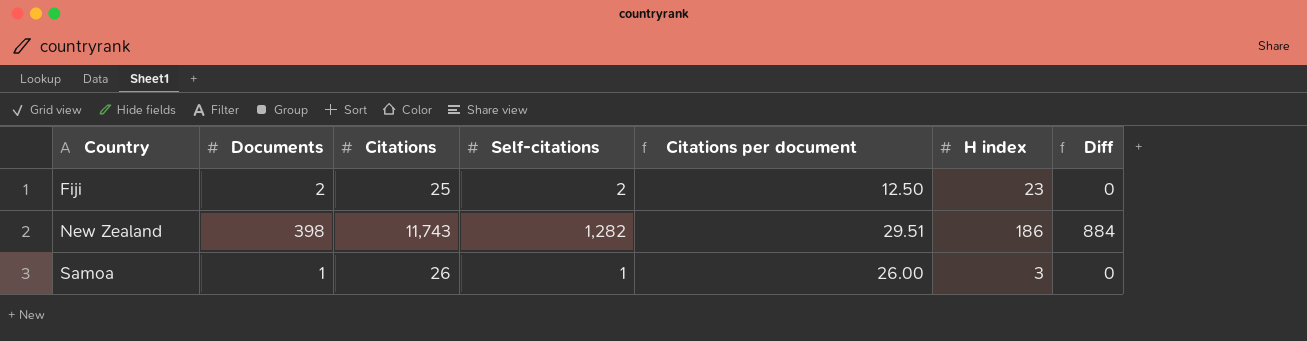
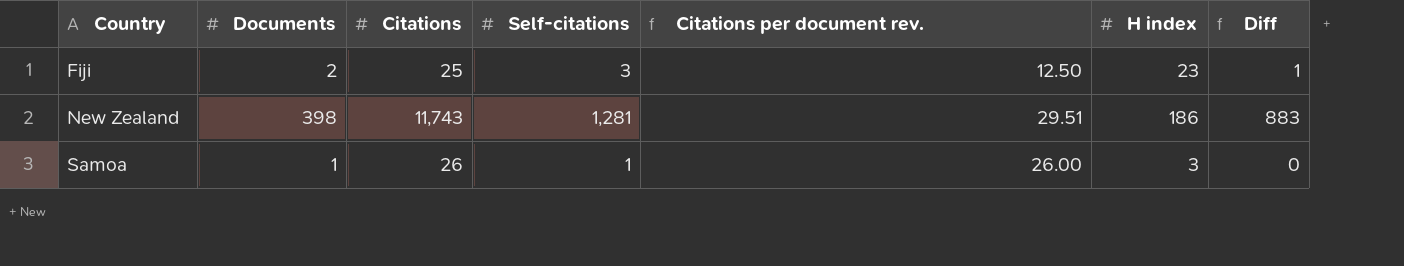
column name: Citations per document -> Citations per document rev.
Fiji | Self-citations: 2 -> 3
Fiji | Diff: 0 -> 1
New Zealand | Self-citations: 1,282 -> 1,281
New Zealand | Diff: 884 -> 883

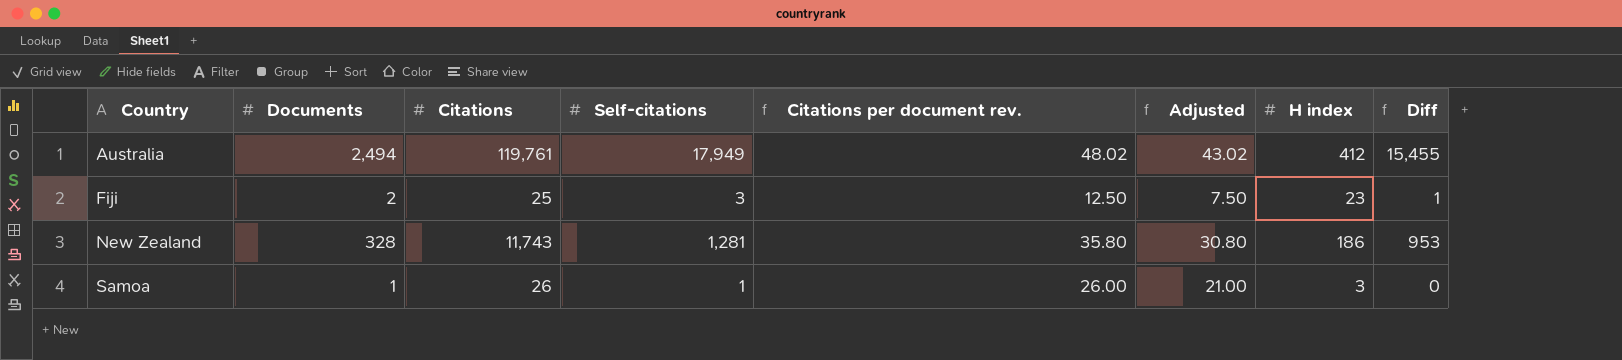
column Adjusted | formula: none -> [Citations per document rev.] - 5
row Australia: none -> 2,494 | 119,761 | 17,949 | 48.02 | 43.02 | 412 | 15,455
New Zealand | Documents: 398 -> 328
New Zealand | Citations per document rev.: 29.51 -> 35.80
New Zealand | Diff: 883 -> 953

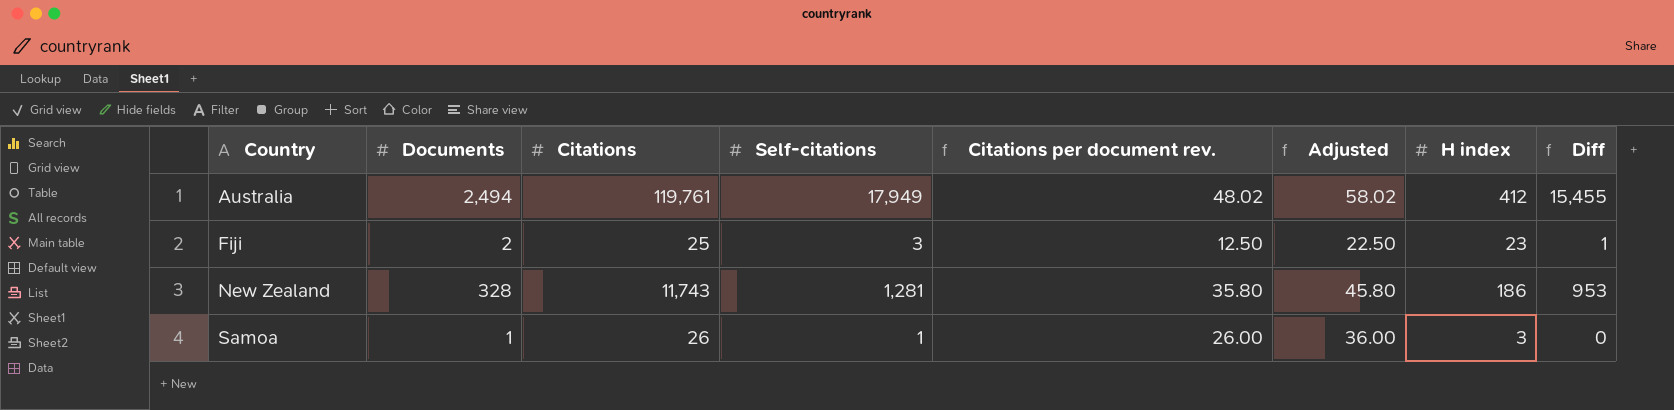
column Adjusted | formula: [Citations per document rev.] - 5 -> [Citations per document rev.] + 10

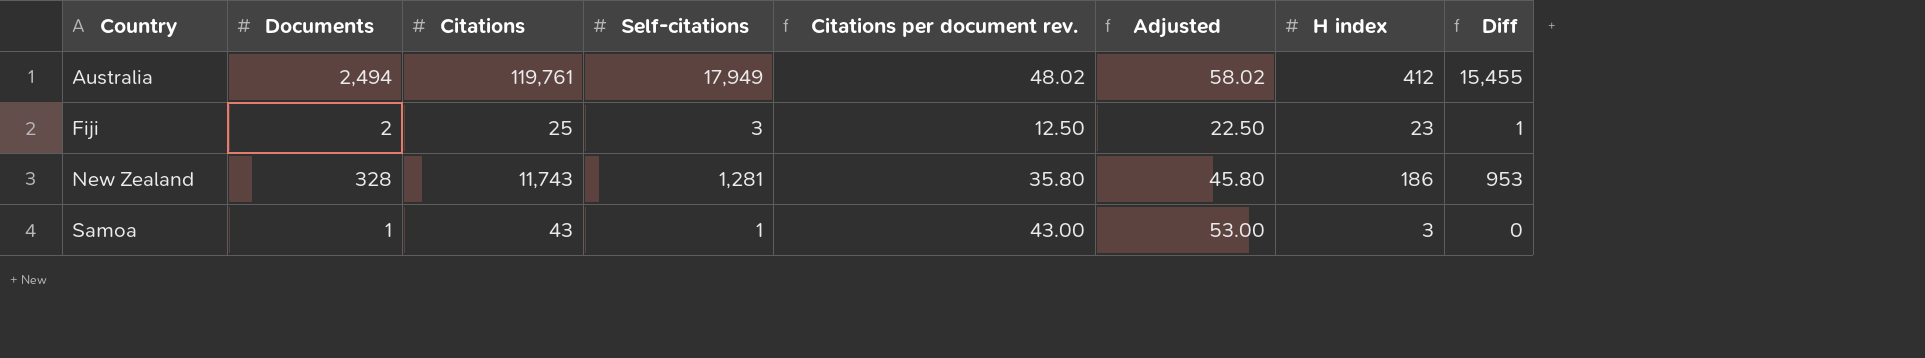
Samoa | Citations: 26 -> 43
Samoa | Citations per document rev.: 26.00 -> 43.00
Samoa | Adjusted: 36.00 -> 53.00

